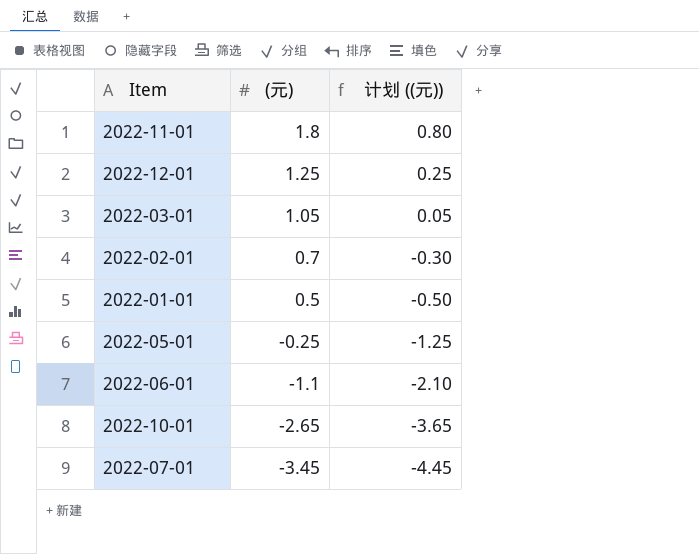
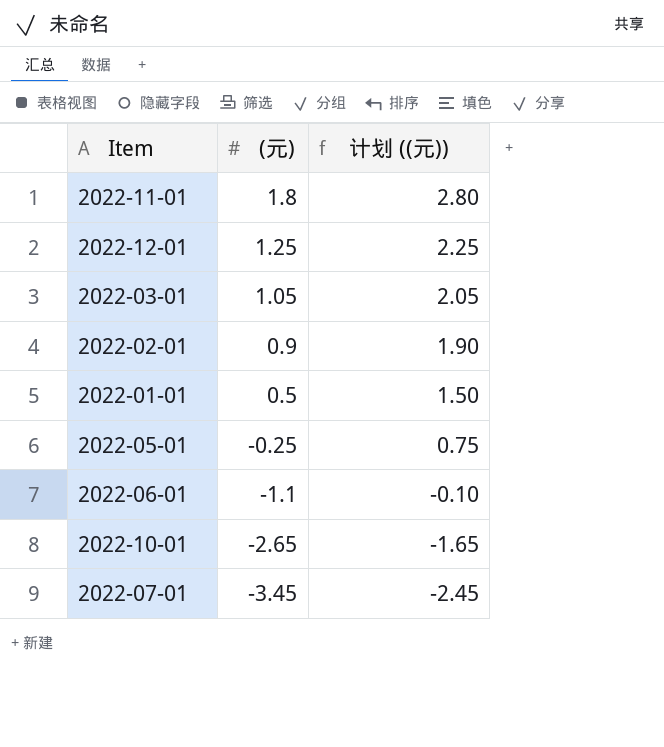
column 计划 ((元)) | formula: [(元)] - 1 -> [(元)] + 1
2022-02-01 | (元): 0.7 -> 0.9

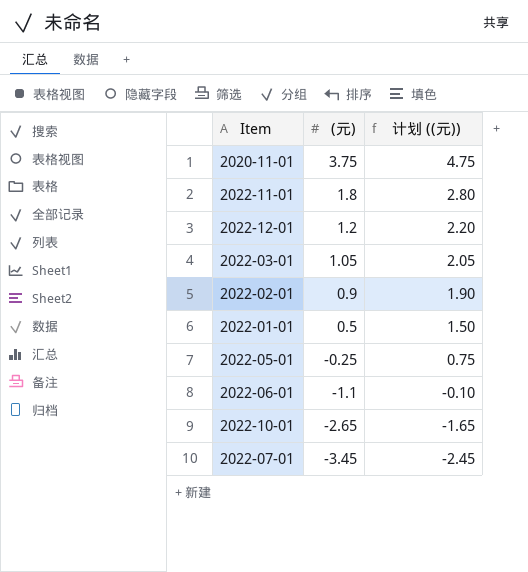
row 2020-11-01: none -> 3.75 | 4.75
2022-12-01 | (元): 1.25 -> 1.2
2022-12-01 | 计划 ((元)): 2.25 -> 2.20

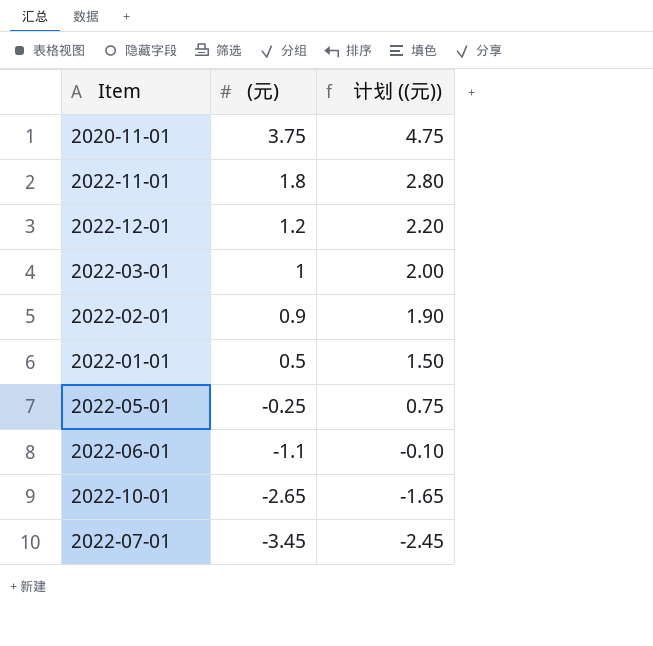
2022-03-01 | (元): 1.05 -> 1
2022-03-01 | 计划 ((元)): 2.05 -> 2.00

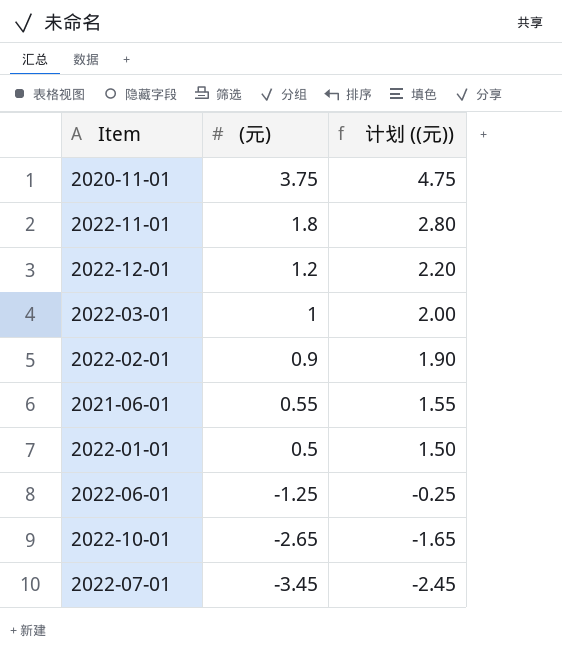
row 2022-05-01: -0.25 | 0.75 -> none
row 2021-06-01: none -> 0.55 | 1.55
2022-06-01 | (元): -1.1 -> -1.25
2022-06-01 | 计划 ((元)): -0.10 -> -0.25

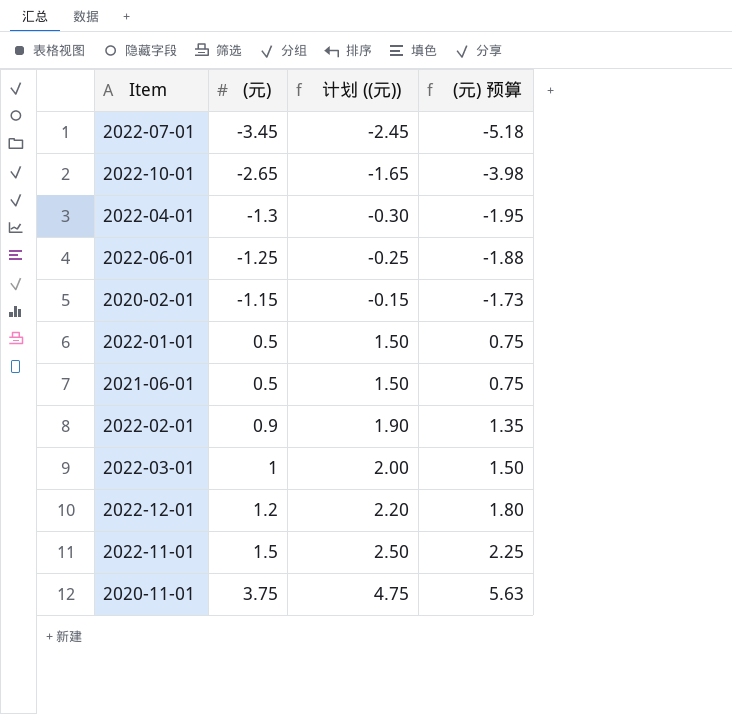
row order: (元) descending -> (元) ascending
column (元) 预算 | formula: none -> [(元)] * 1.5
row 2022-04-01: none -> -1.3 | -0.30 | -1.95
row 2020-02-01: none -> -1.15 | -0.15 | -1.73
2021-06-01 | (元): 0.55 -> 0.5
2021-06-01 | 计划 ((元)): 1.55 -> 1.50
2022-11-01 | (元): 1.8 -> 1.5
2022-11-01 | 计划 ((元)): 2.80 -> 2.50

